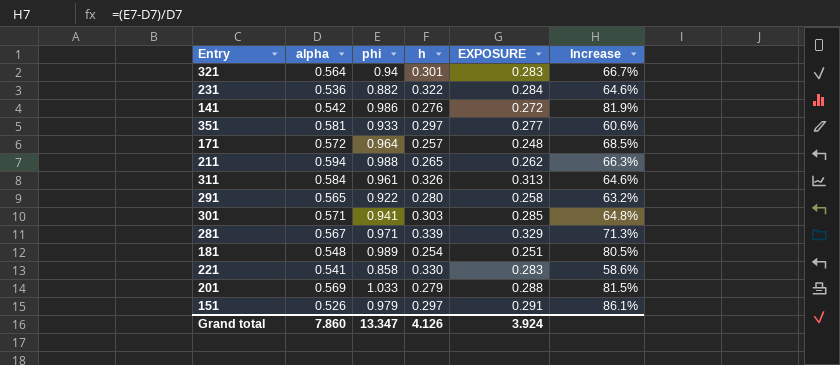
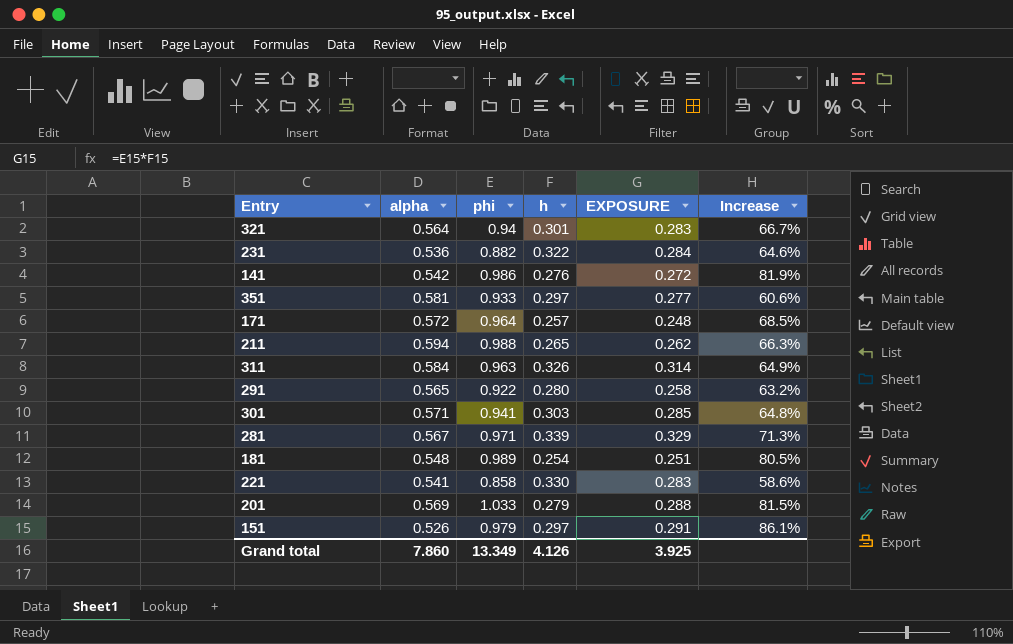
311 | phi: 0.961 -> 0.963
311 | EXPOSURE: 0.313 -> 0.314
311 | Increase: 64.6% -> 64.9%
Grand total | phi: 13.347 -> 13.349
Grand total | EXPOSURE: 3.924 -> 3.925

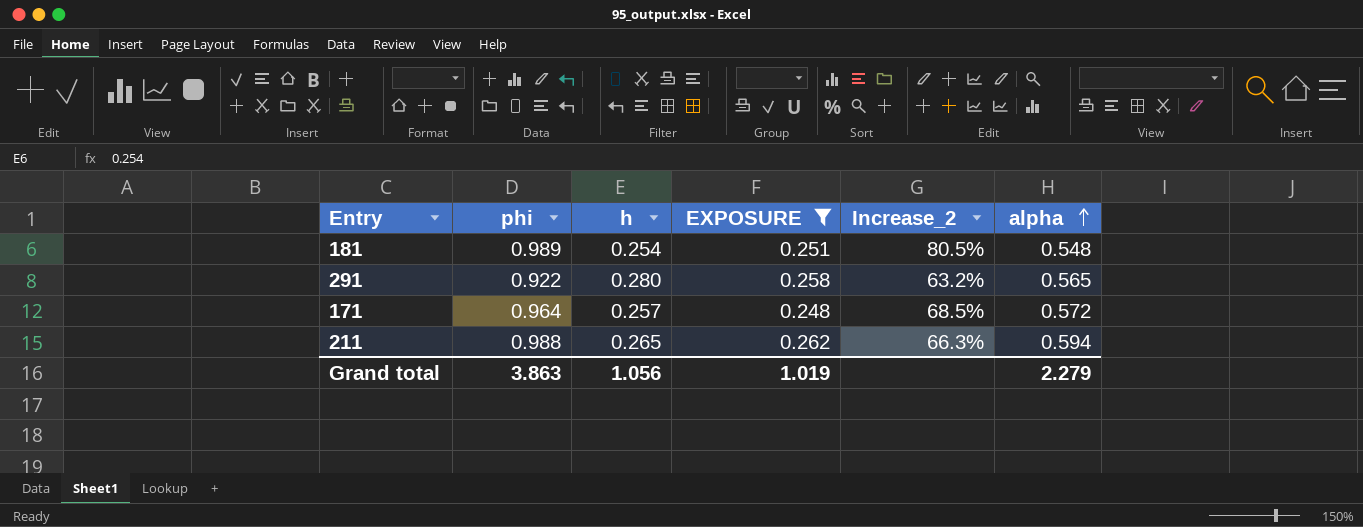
filter: none -> EXPOSURE <= 0.262
row order: none -> alpha ascending
column name: Increase -> Increase_2
column alpha | position: 2 -> 6
Grand total | phi: 13.349 -> 3.863
Grand total | h: 4.126 -> 1.056
Grand total | EXPOSURE: 3.925 -> 1.019
Grand total | alpha: 7.860 -> 2.279

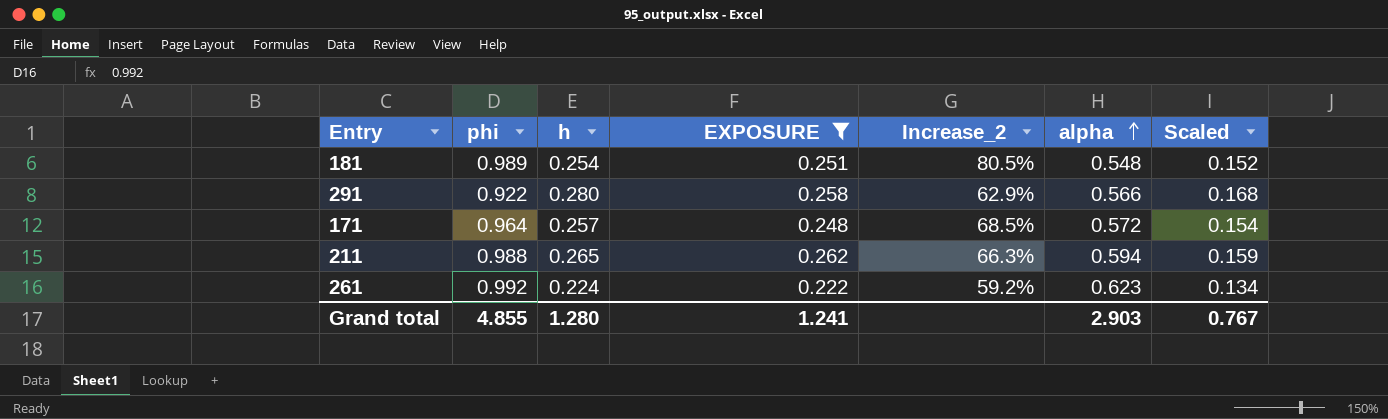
column Scaled | formula: none -> [h] * 0.6
291 | Increase_2: 63.2% -> 62.9%
291 | alpha: 0.565 -> 0.566
row 261: none -> 0.992 | 0.224 | 0.222 | 59.2% | 0.623 | 0.134
Grand total | phi: 3.863 -> 4.855
Grand total | h: 1.056 -> 1.280
Grand total | EXPOSURE: 1.019 -> 1.241
Grand total | alpha: 2.279 -> 2.903

